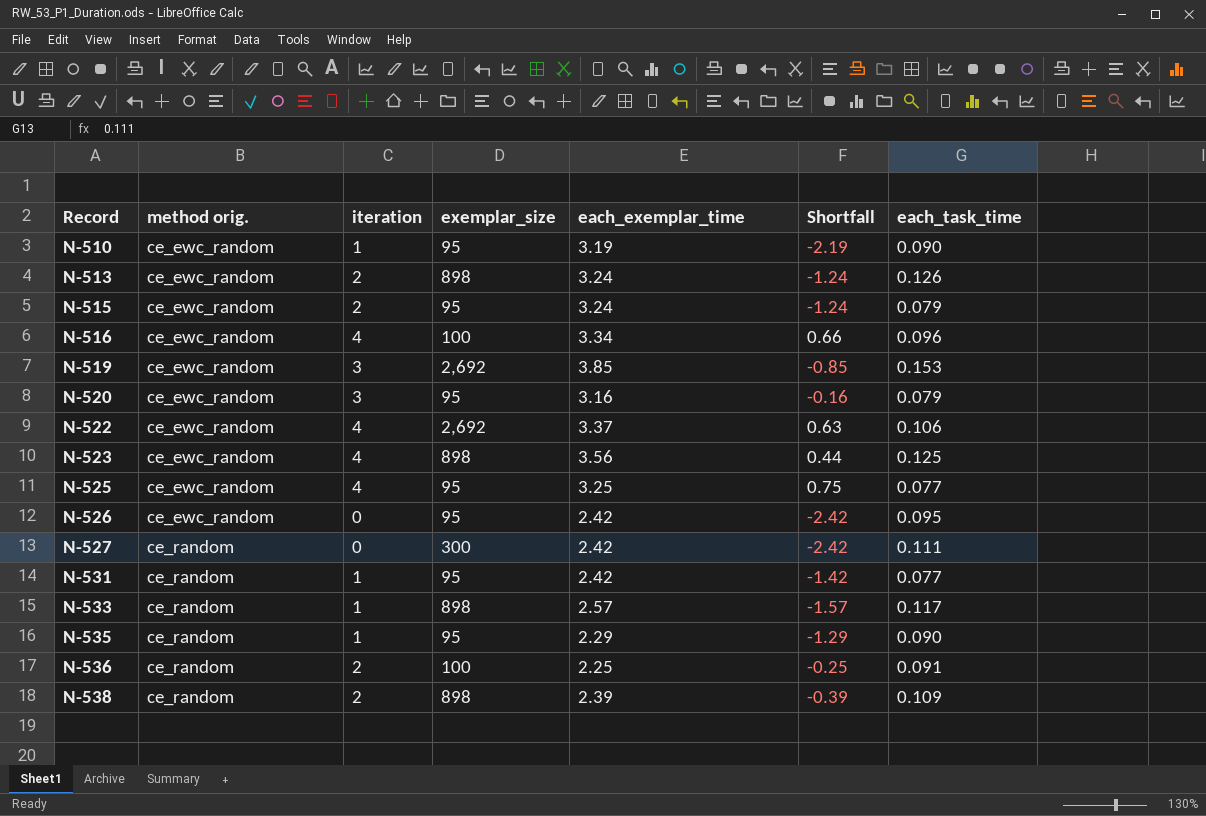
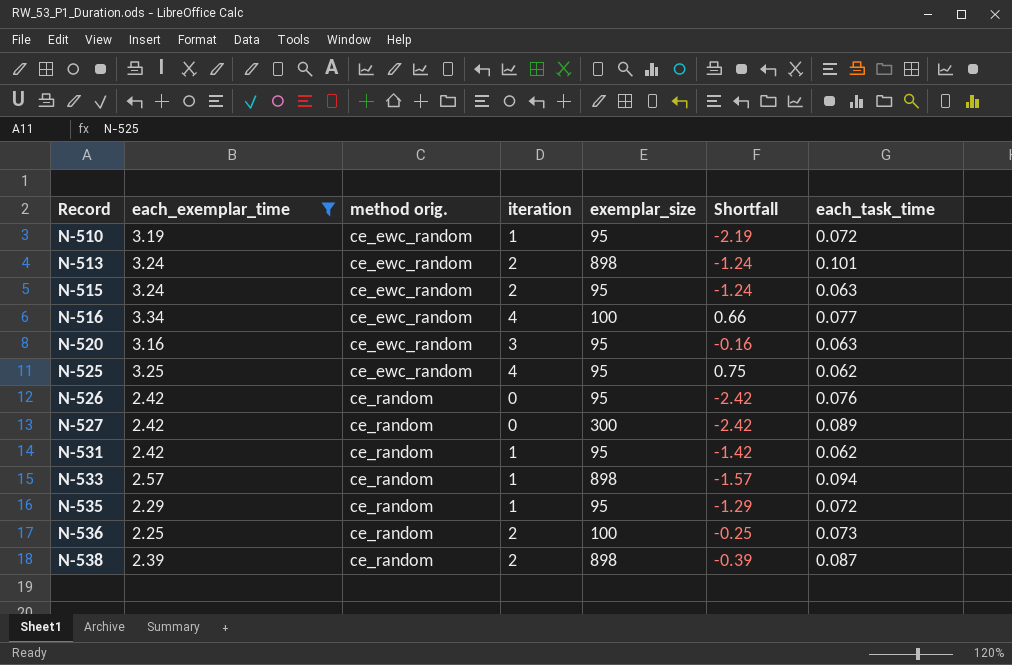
filter: none -> each_exemplar_time <= 3.34
column each_exemplar_time | position: 5 -> 2
N-510 | each_task_time: 0.090 -> 0.072
N-513 | each_task_time: 0.126 -> 0.101
N-515 | each_task_time: 0.079 -> 0.063
N-516 | each_task_time: 0.096 -> 0.077
N-520 | each_task_time: 0.079 -> 0.063
N-525 | each_task_time: 0.077 -> 0.062
N-526 | method orig.: ce_ewc_random -> ce_random
N-526 | each_task_time: 0.095 -> 0.076
N-527 | each_task_time: 0.111 -> 0.089
N-531 | each_task_time: 0.077 -> 0.062
N-533 | each_task_time: 0.117 -> 0.094
N-535 | each_task_time: 0.090 -> 0.072
N-536 | each_task_time: 0.091 -> 0.073
N-538 | each_task_time: 0.109 -> 0.087

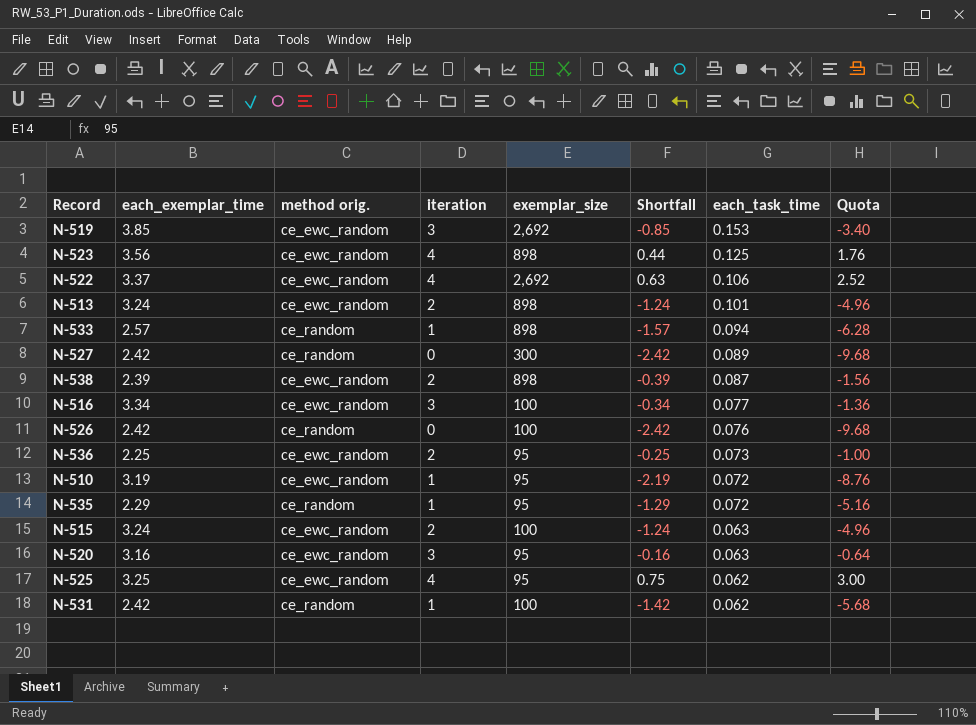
filter: each_exemplar_time <= 3.34 -> none
row order: Record ascending -> each_task_time descending
column Quota | formula: none -> [Shortfall] * 4
N-538 | method orig.: ce_random -> ce_ewc_random
N-516 | iteration: 4 -> 3
N-516 | Shortfall: 0.66 -> -0.34
N-526 | exemplar_size: 95 -> 100
N-536 | method orig.: ce_random -> ce_ewc_random
N-536 | exemplar_size: 100 -> 95
N-515 | exemplar_size: 95 -> 100
N-531 | exemplar_size: 95 -> 100

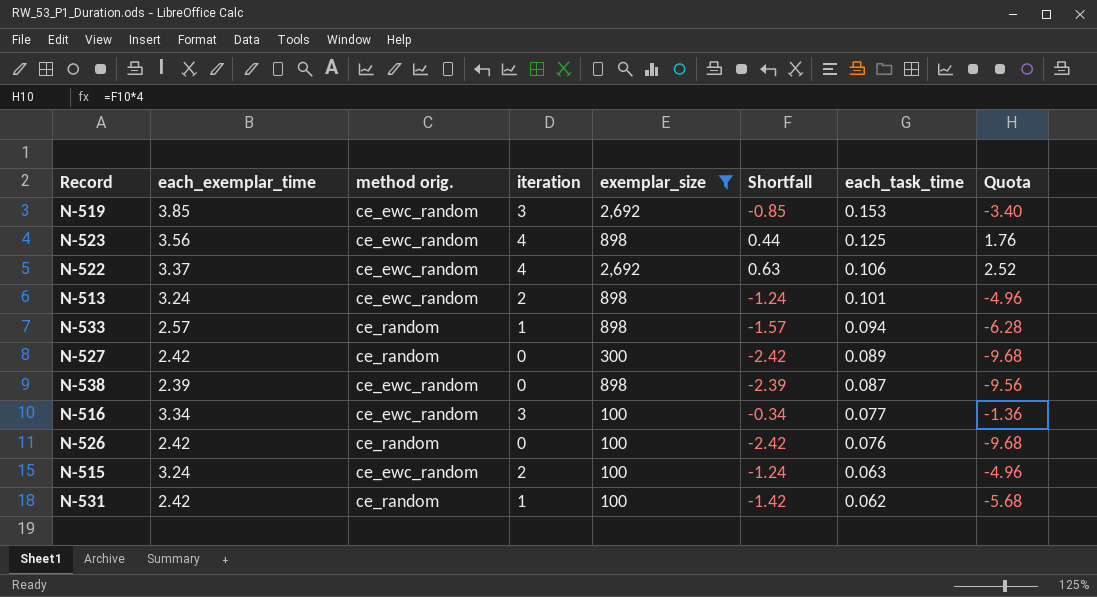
filter: none -> exemplar_size != 95
N-538 | iteration: 2 -> 0
N-538 | Shortfall: -0.39 -> -2.39
N-538 | Quota: -1.56 -> -9.56

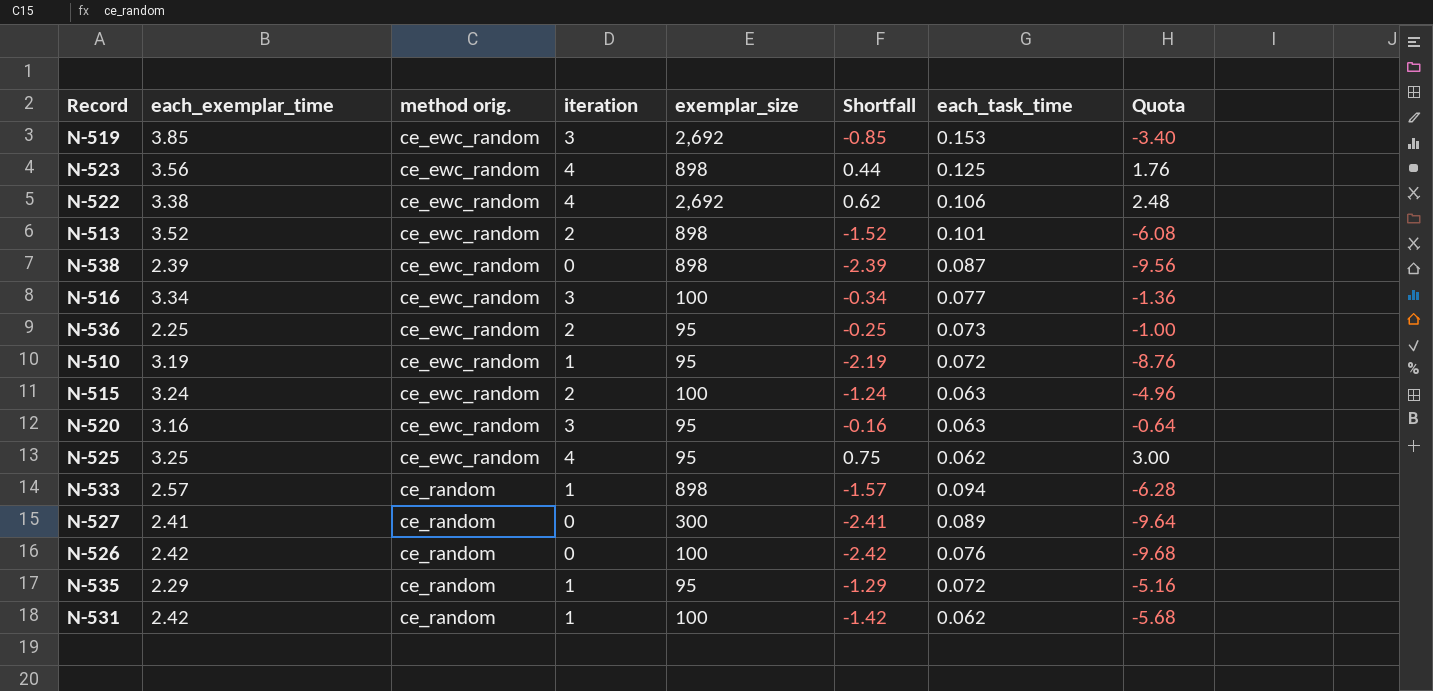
filter: exemplar_size != 95 -> none
row order: each_task_time descending -> method orig. ascending
N-522 | each_exemplar_time: 3.37 -> 3.38
N-522 | Shortfall: 0.63 -> 0.62
N-522 | Quota: 2.52 -> 2.48
N-513 | each_exemplar_time: 3.24 -> 3.52
N-513 | Shortfall: -1.24 -> -1.52
N-513 | Quota: -4.96 -> -6.08
N-527 | each_exemplar_time: 2.42 -> 2.41
N-527 | Shortfall: -2.42 -> -2.41
N-527 | Quota: -9.68 -> -9.64

